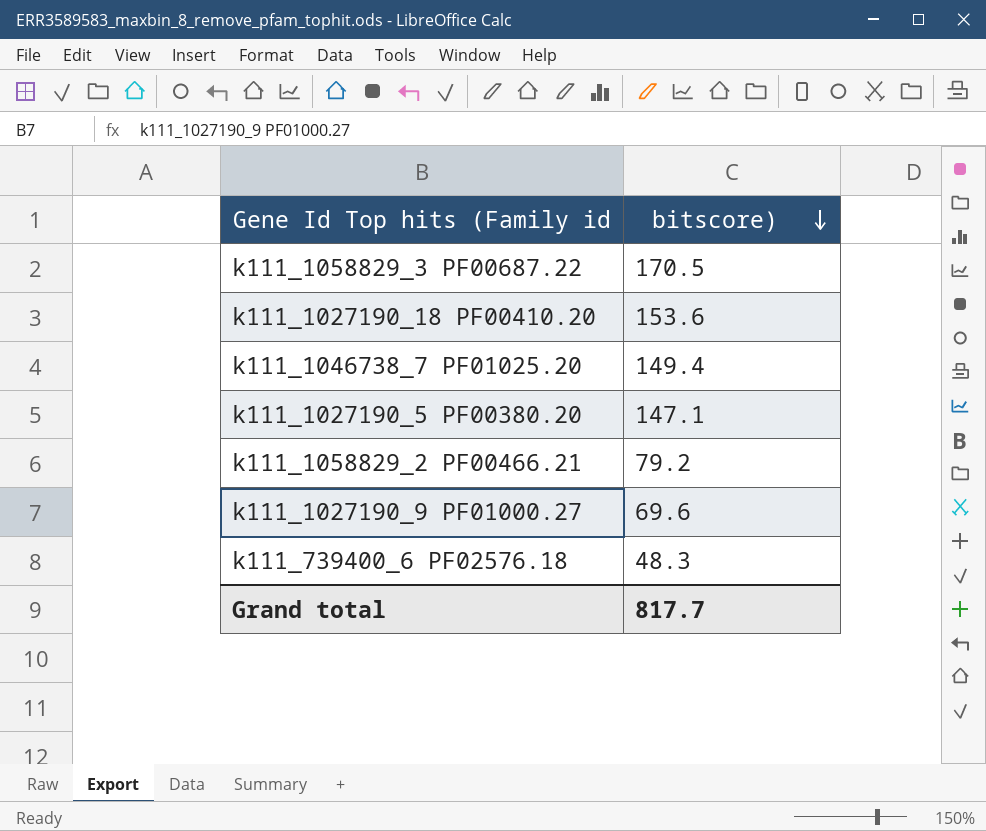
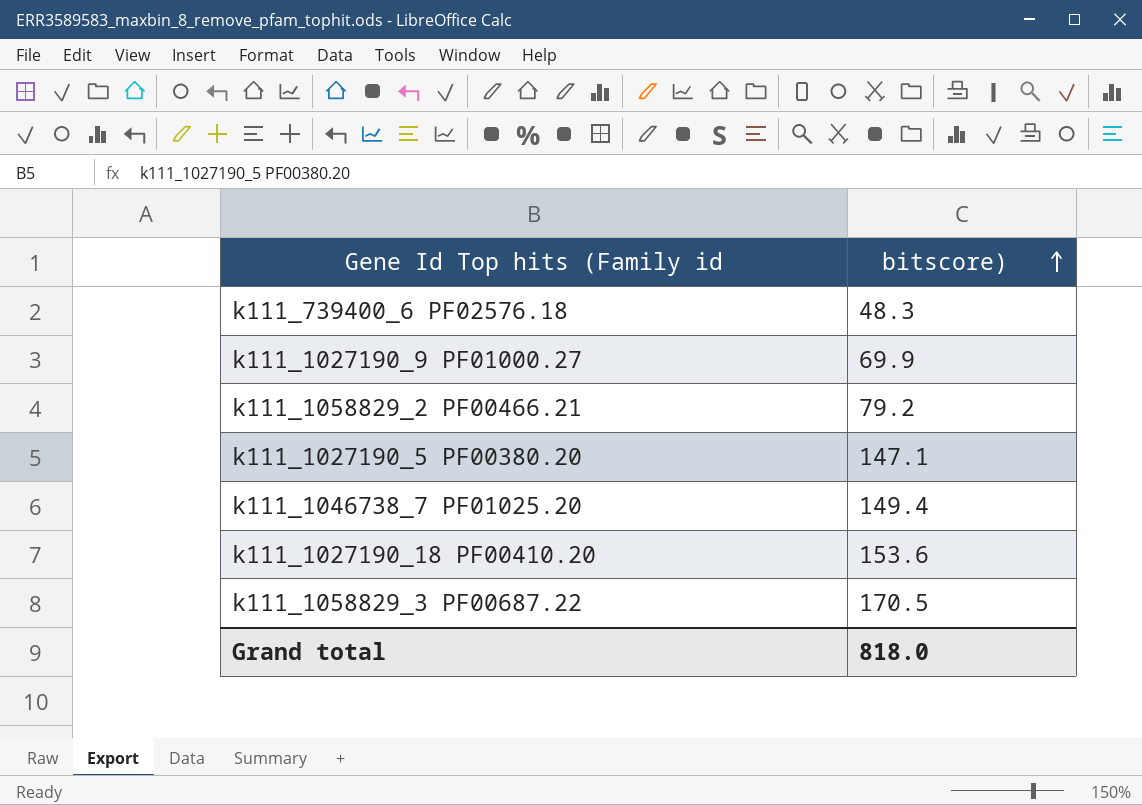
row order: bitscore) descending -> bitscore) ascending
k111_1027190_9 PF01000.27 | bitscore): 69.6 -> 69.9
Grand total | bitscore): 817.7 -> 818.0

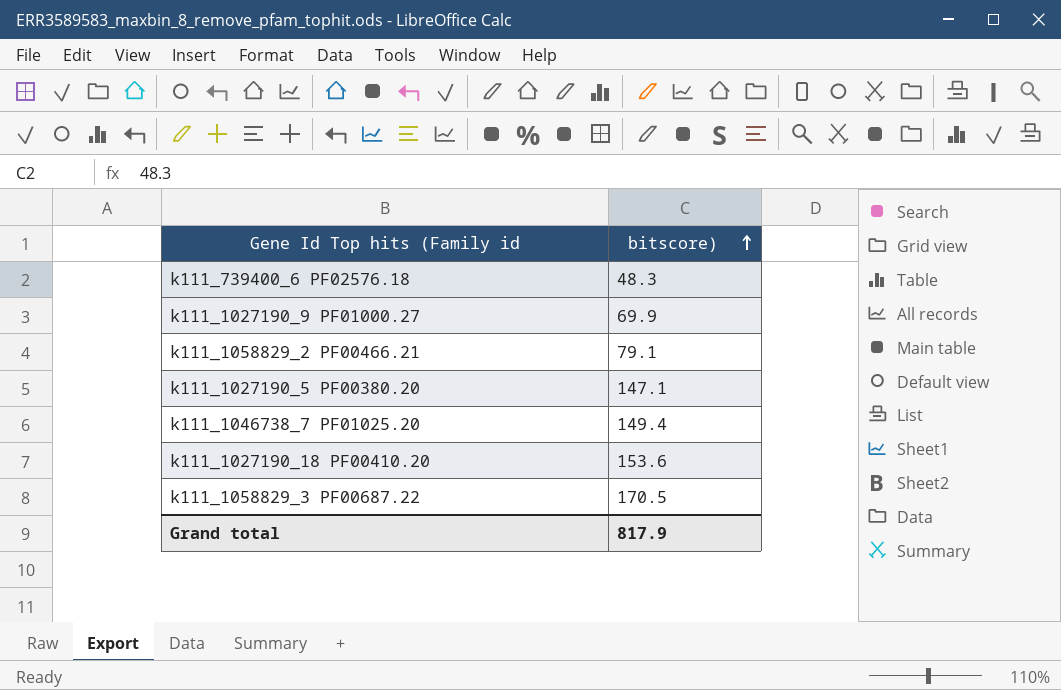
k111_1058829_2 PF00466.21 | bitscore): 79.2 -> 79.1
Grand total | bitscore): 818.0 -> 817.9

